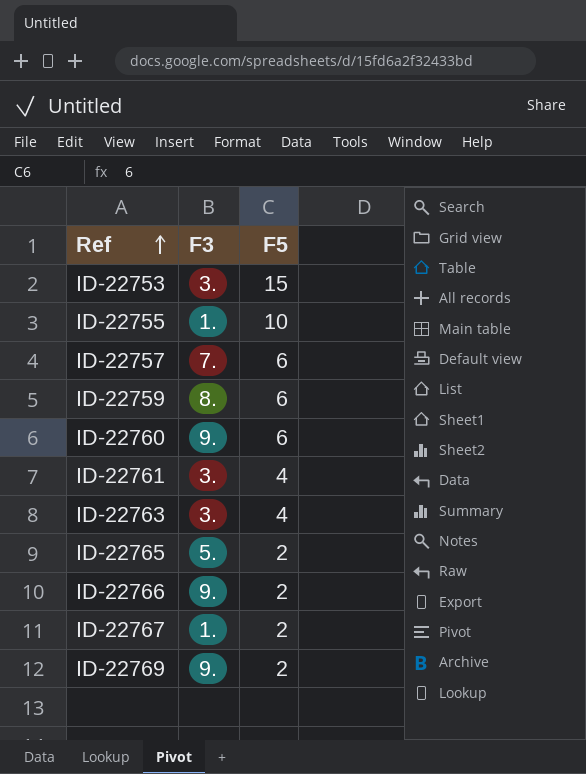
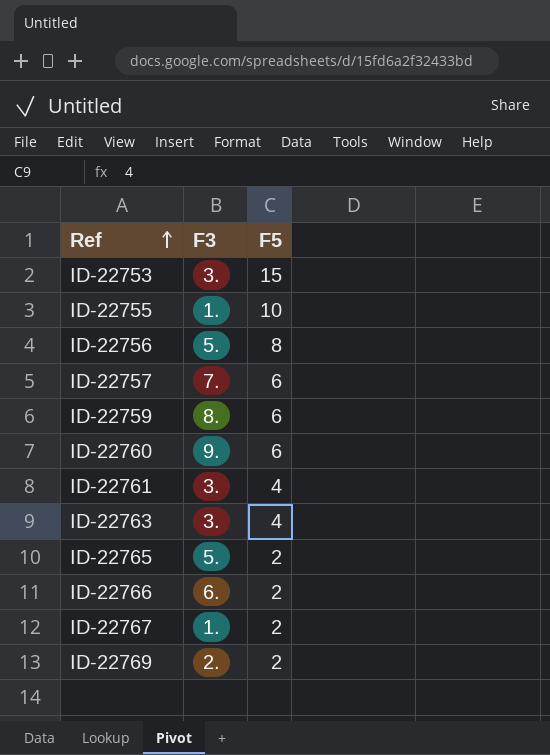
row ID-22756: none -> 5. | 8
ID-22766 | F3: 9. -> 6.
ID-22769 | F3: 9. -> 2.

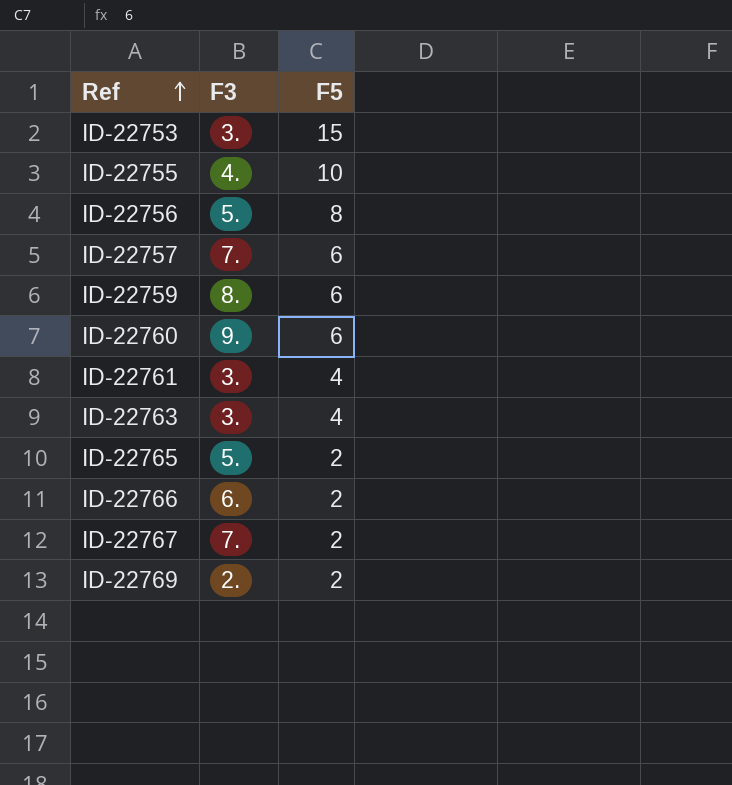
ID-22755 | F3: 1. -> 4.
ID-22767 | F3: 1. -> 7.

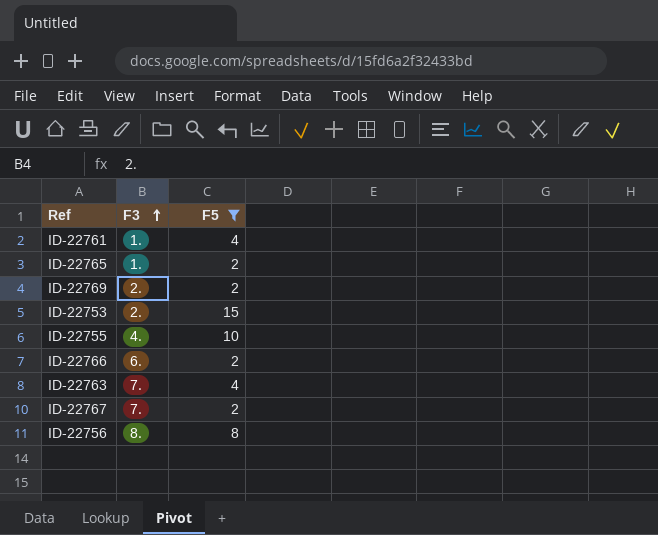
filter: none -> F5 != 6
row order: Ref ascending -> F3 ascending
ID-22761 | F3: 3. -> 1.
ID-22765 | F3: 5. -> 1.
ID-22753 | F3: 3. -> 2.
ID-22763 | F3: 3. -> 7.
ID-22756 | F3: 5. -> 8.

